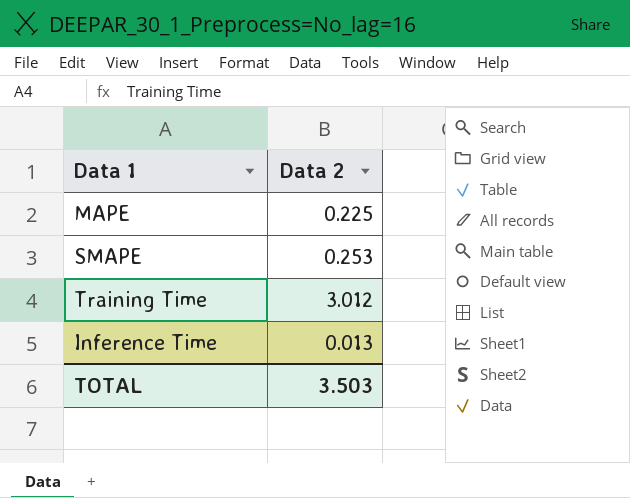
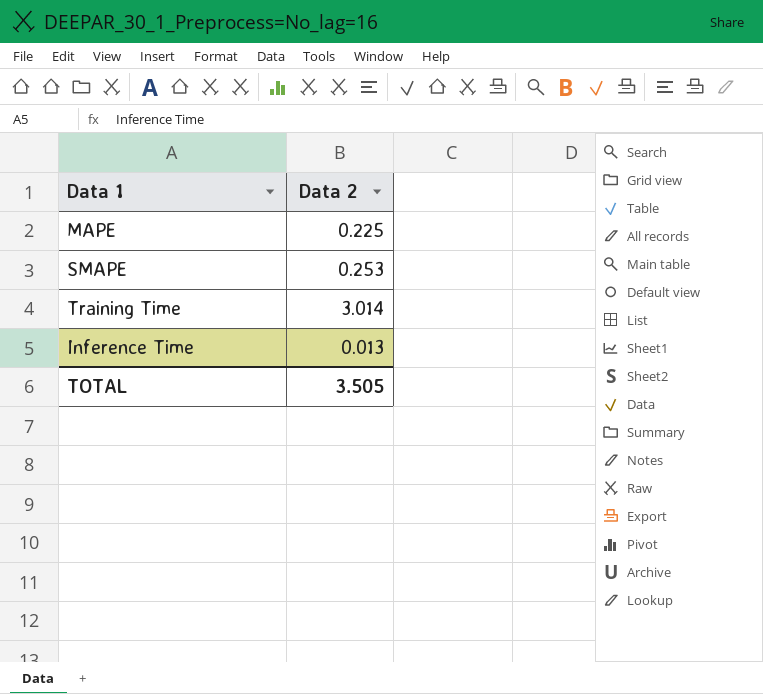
Training Time | Data 2: 3.012 -> 3.014
TOTAL | Data 2: 3.503 -> 3.505

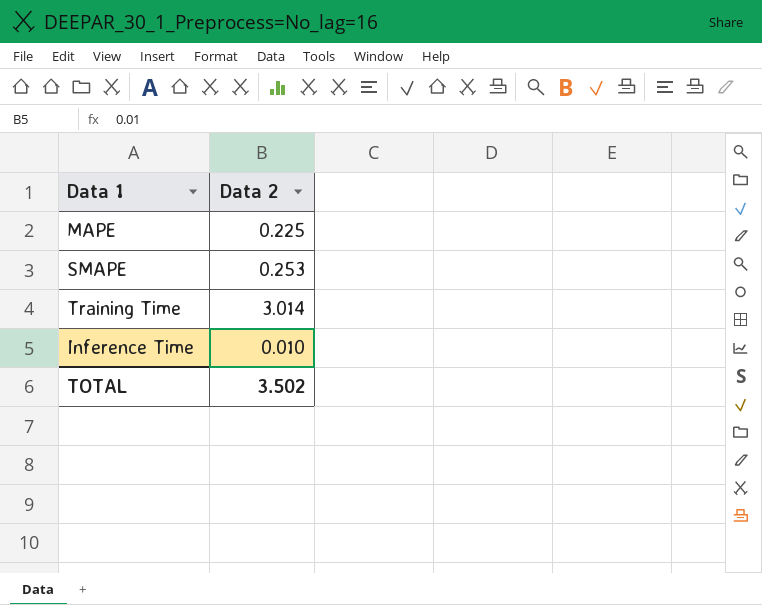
Inference Time | Data 2: 0.013 -> 0.010
TOTAL | Data 2: 3.505 -> 3.502

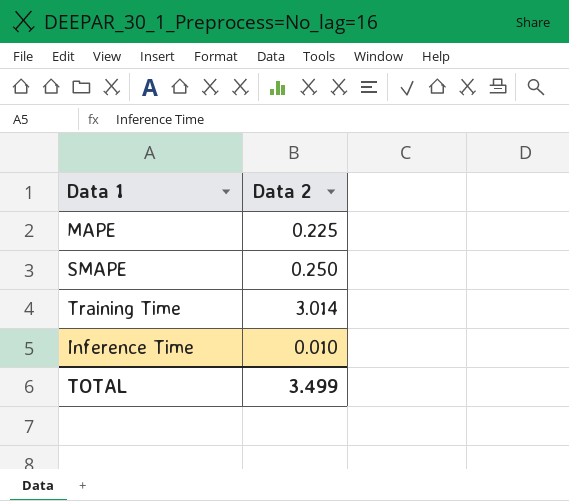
SMAPE | Data 2: 0.253 -> 0.250
TOTAL | Data 2: 3.502 -> 3.499

